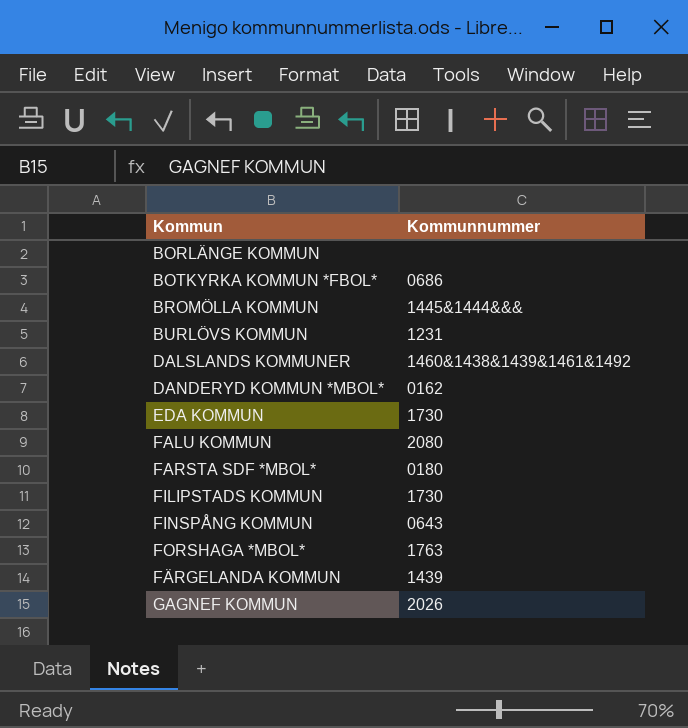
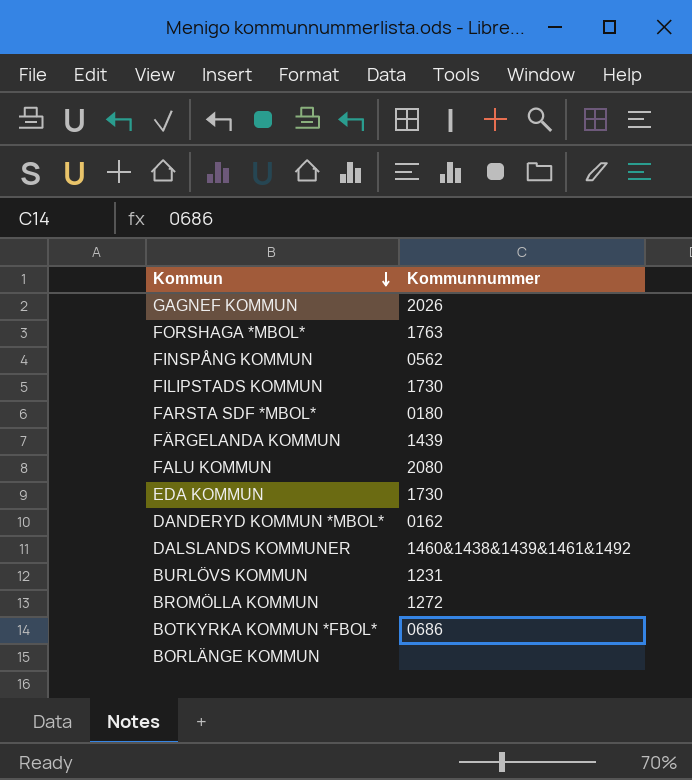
row order: none -> Kommun descending
FINSPÅNG KOMMUN | Kommunnummer: 0643 -> 0562
BROMÖLLA KOMMUN | Kommunnummer: 1445&1444&&& -> 1272

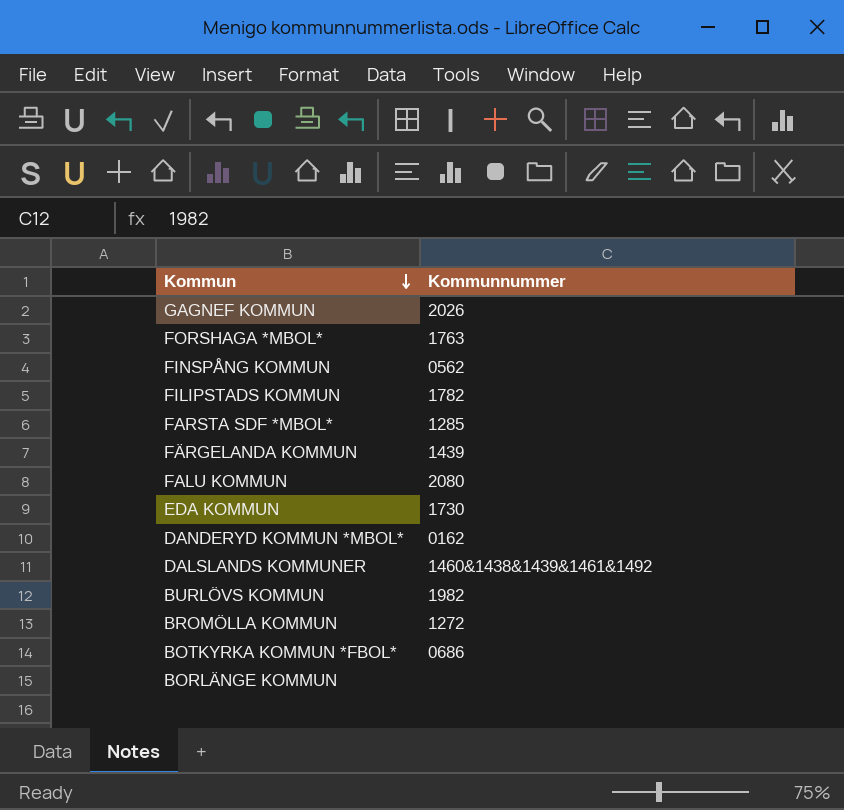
FILIPSTADS KOMMUN | Kommunnummer: 1730 -> 1782
FARSTA SDF *MBOL* | Kommunnummer: 0180 -> 1285
BURLÖVS KOMMUN | Kommunnummer: 1231 -> 1982

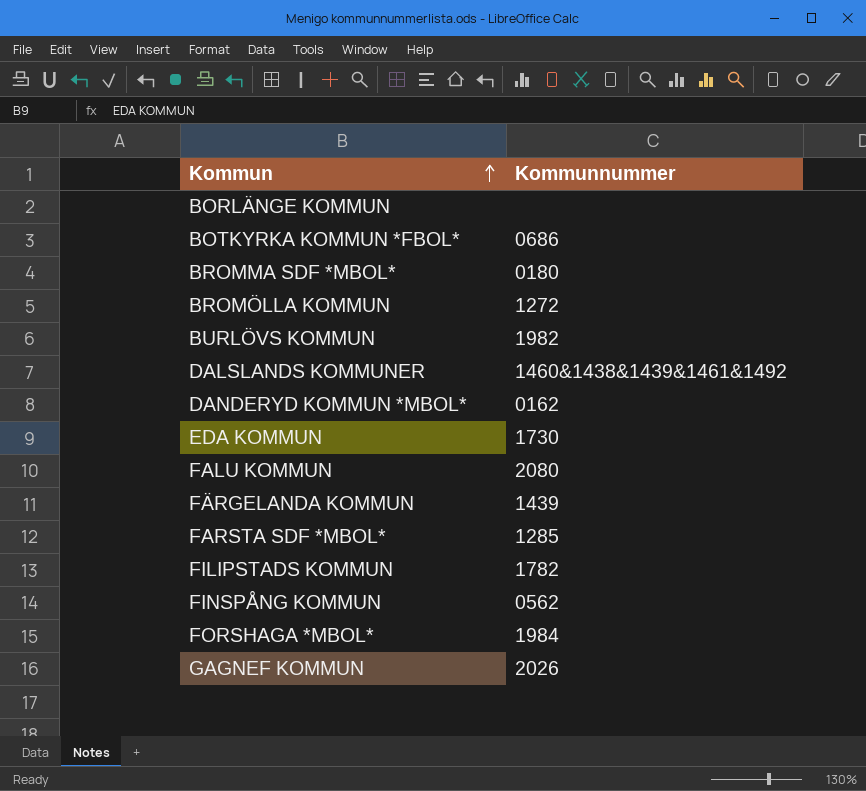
row order: Kommun descending -> Kommun ascending
row BROMMA SDF *MBOL*: none -> 0180
FORSHAGA *MBOL* | Kommunnummer: 1763 -> 1984

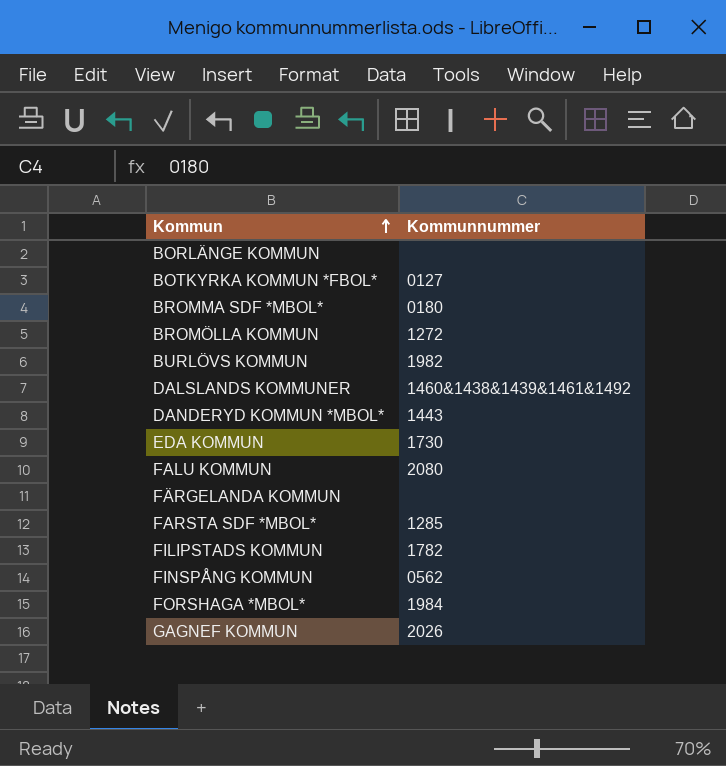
BOTKYRKA KOMMUN *FBOL* | Kommunnummer: 0686 -> 0127
DANDERYD KOMMUN *MBOL* | Kommunnummer: 0162 -> 1443
FÄRGELANDA KOMMUN | Kommunnummer: 1439 -> none

